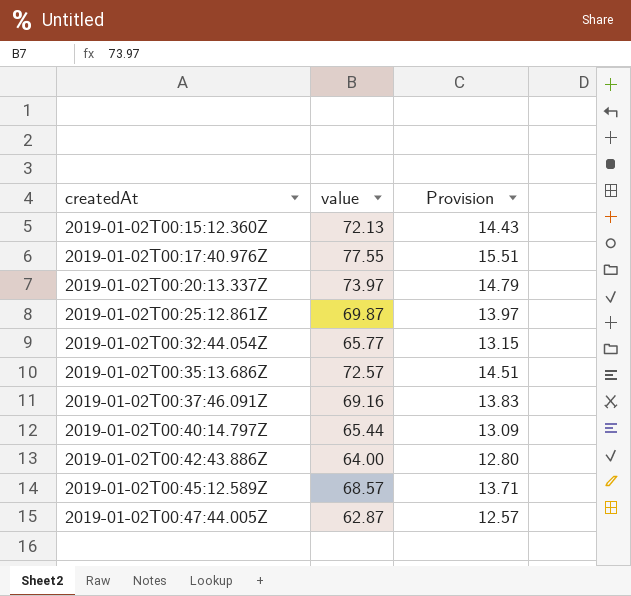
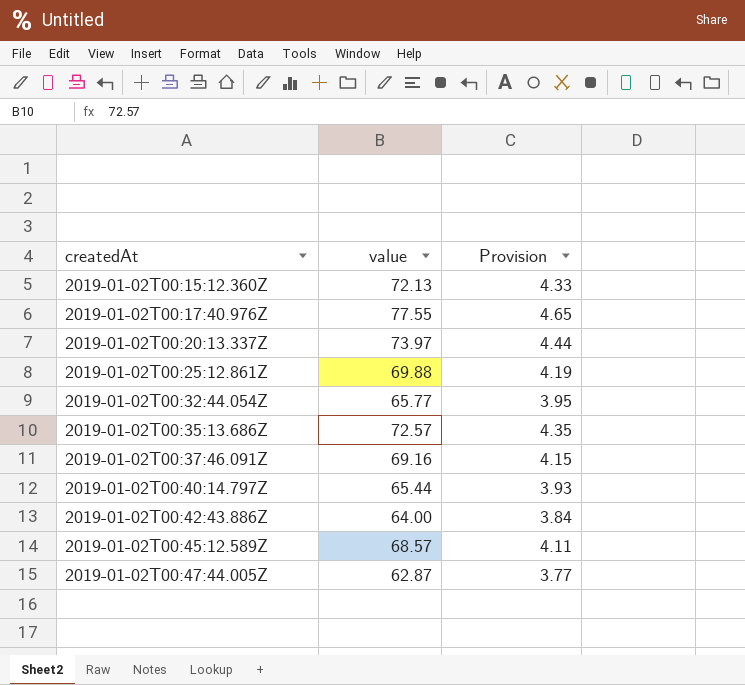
column Provision | formula: [value] * 0.2 -> [value] * 0.06
2019-01-02T00:25:12.861Z | value: 69.87 -> 69.88

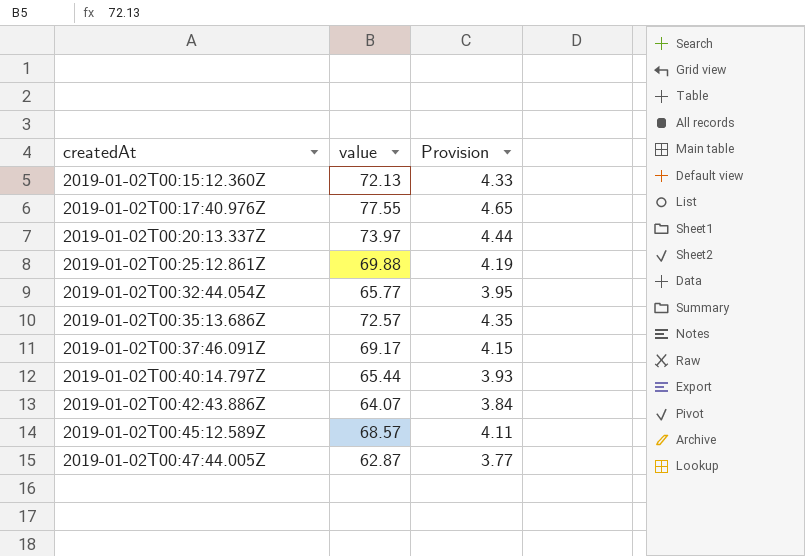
2019-01-02T00:37:46.091Z | value: 69.16 -> 69.17
2019-01-02T00:42:43.886Z | value: 64.00 -> 64.07

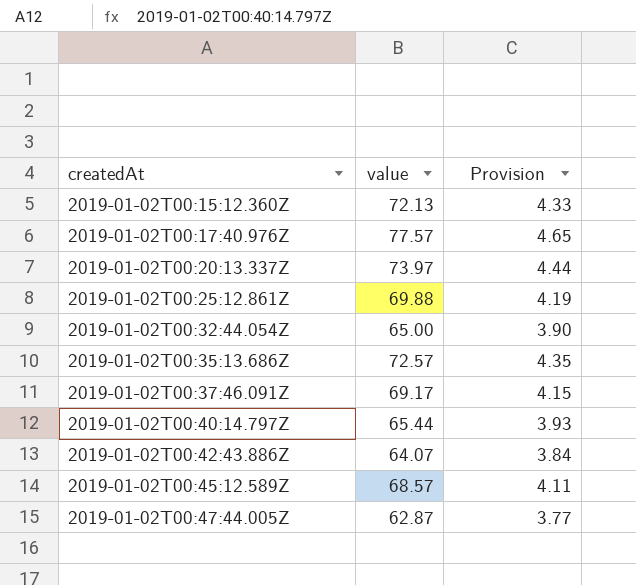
2019-01-02T00:17:40.976Z | value: 77.55 -> 77.57
2019-01-02T00:32:44.054Z | value: 65.77 -> 65.00
2019-01-02T00:32:44.054Z | Provision: 3.95 -> 3.90

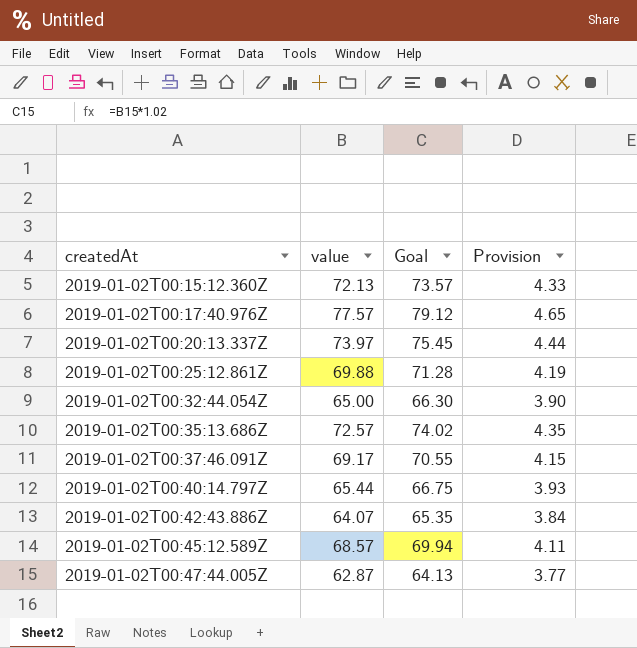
column Goal | formula: none -> [value] * 1.02

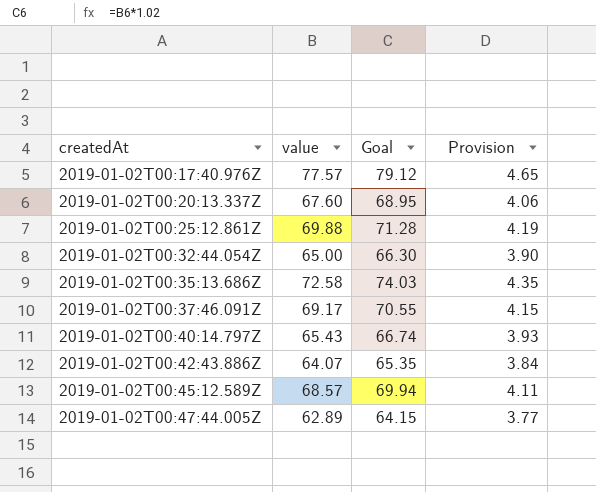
row 2019-01-02T00:15:12.360Z: 72.13 | 73.57 | 4.33 -> none
2019-01-02T00:20:13.337Z | value: 73.97 -> 67.60
2019-01-02T00:20:13.337Z | Goal: 75.45 -> 68.95
2019-01-02T00:20:13.337Z | Provision: 4.44 -> 4.06
2019-01-02T00:35:13.686Z | value: 72.57 -> 72.58
2019-01-02T00:35:13.686Z | Goal: 74.02 -> 74.03
2019-01-02T00:40:14.797Z | value: 65.44 -> 65.43
2019-01-02T00:40:14.797Z | Goal: 66.75 -> 66.74
2019-01-02T00:47:44.005Z | value: 62.87 -> 62.89
2019-01-02T00:47:44.005Z | Goal: 64.13 -> 64.15

